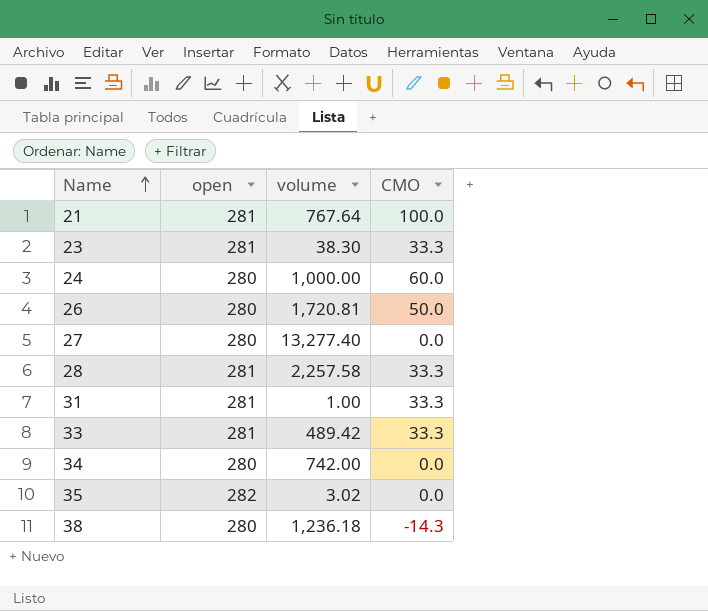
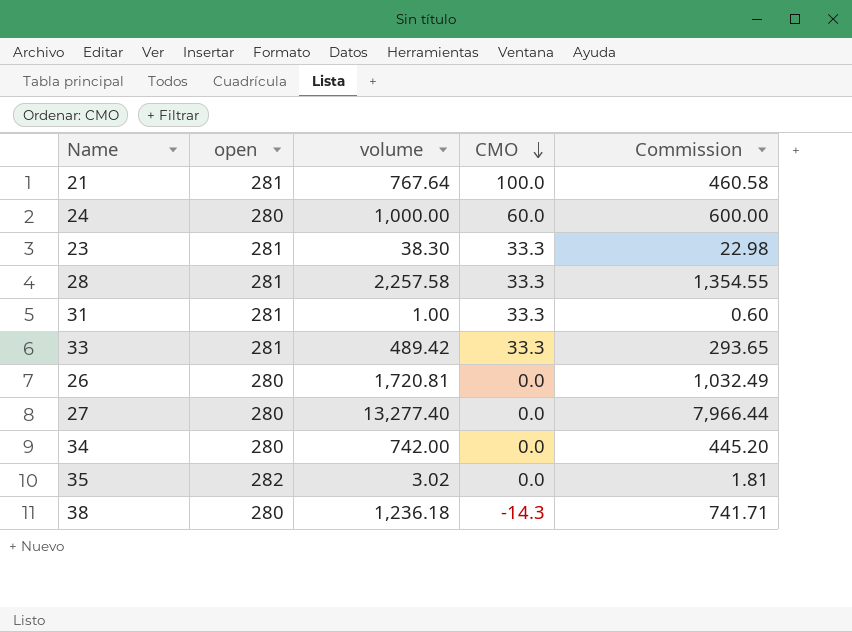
row order: Name ascending -> CMO descending
column Commission | formula: none -> [volume] * 0.6
26 | CMO: 50.0 -> 0.0

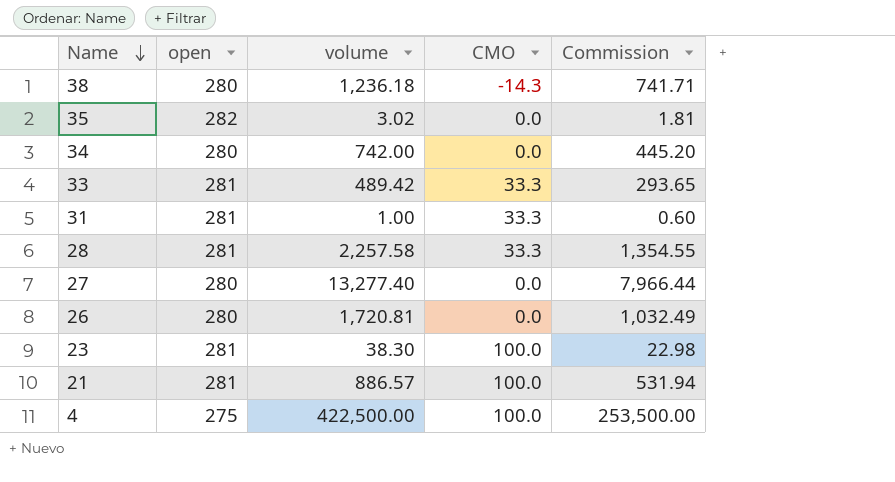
row order: CMO descending -> Name descending
row 24: 280 | 1,000.00 | 60.0 | 600.00 -> none
23 | CMO: 33.3 -> 100.0
21 | volume: 767.64 -> 886.57
21 | Commission: 460.58 -> 531.94
row 4: none -> 275 | 422,500.00 | 100.0 | 253,500.00

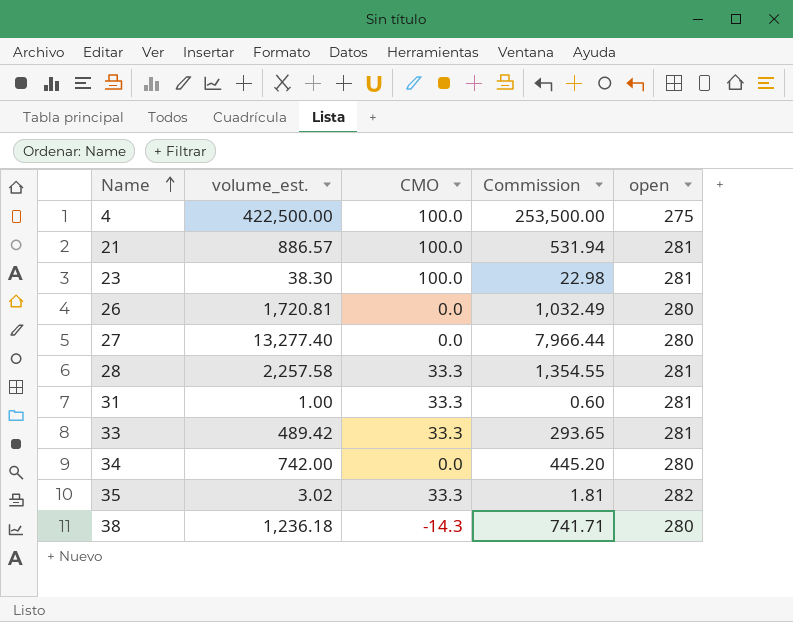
row order: Name descending -> Name ascending
column name: volume -> volume_est.
column open | position: 2 -> 5
35 | CMO: 0.0 -> 33.3

